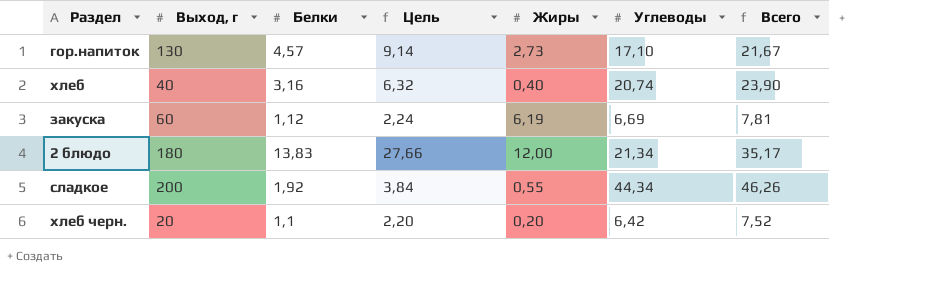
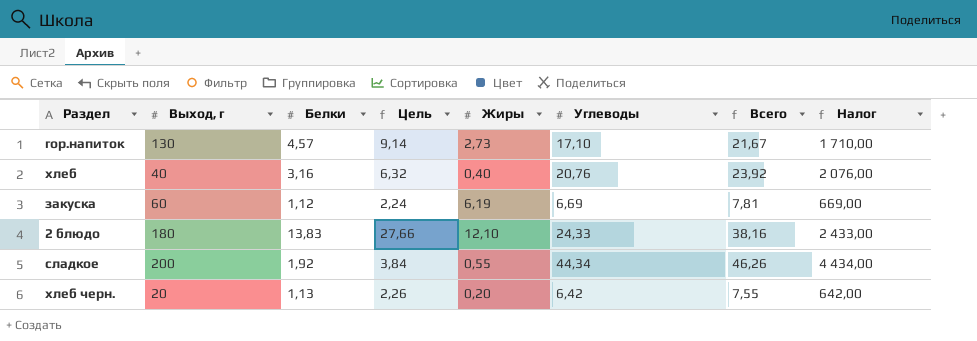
column Налог | formula: none -> [Углеводы] * 100
хлеб | Углеводы: 20,74 -> 20,76
хлеб | Всего: 23,90 -> 23,92
2 блюдо | Жиры: 12,00 -> 12,10
2 блюдо | Углеводы: 21,34 -> 24,33
2 блюдо | Всего: 35,17 -> 38,16
хлеб черн. | Белки: 1,1 -> 1,13
хлеб черн. | Цель: 2,20 -> 2,26
хлеб черн. | Всего: 7,52 -> 7,55

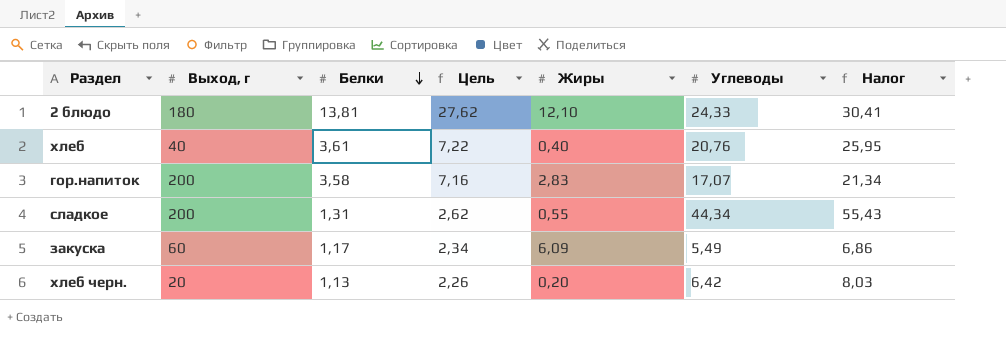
row order: none -> Белки descending
column Всего | formula: [Белки] + [Углеводы] -> none
column Налог | formula: [Углеводы] * 100 -> [Углеводы] * 1,25
2 блюдо | Белки: 13,83 -> 13,81
2 блюдо | Цель: 27,66 -> 27,62
хлеб | Белки: 3,16 -> 3,61
хлеб | Цель: 6,32 -> 7,22
гор.напиток | Выход, г: 130 -> 200
гор.напиток | Белки: 4,57 -> 3,58
гор.напиток | Цель: 9,14 -> 7,16
гор.напиток | Жиры: 2,73 -> 2,83
гор.напиток | Углеводы: 17,10 -> 17,07
сладкое | Белки: 1,92 -> 1,31
сладкое | Цель: 3,84 -> 2,62
закуска | Белки: 1,12 -> 1,17
закуска | Цель: 2,24 -> 2,34
закуска | Жиры: 6,19 -> 6,09
закуска | Углеводы: 6,69 -> 5,49

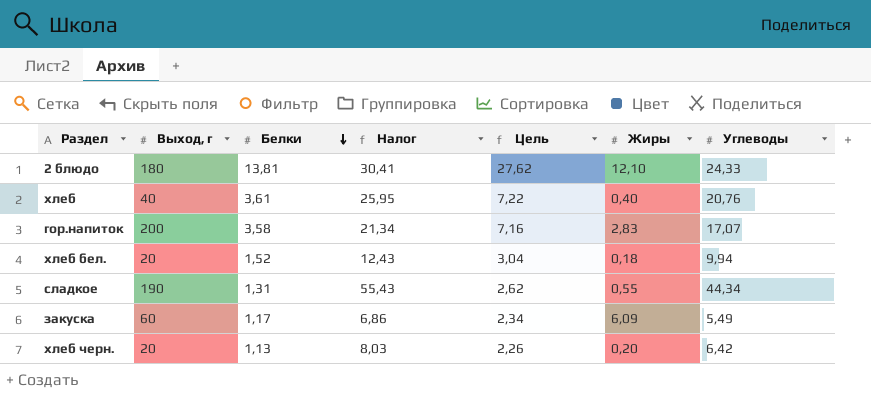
column Налог | position: 7 -> 4
row хлеб бел.: none -> 20 | 1,52 | 12,43 | 3,04 | 0,18 | 9,94
сладкое | Выход, г: 200 -> 190

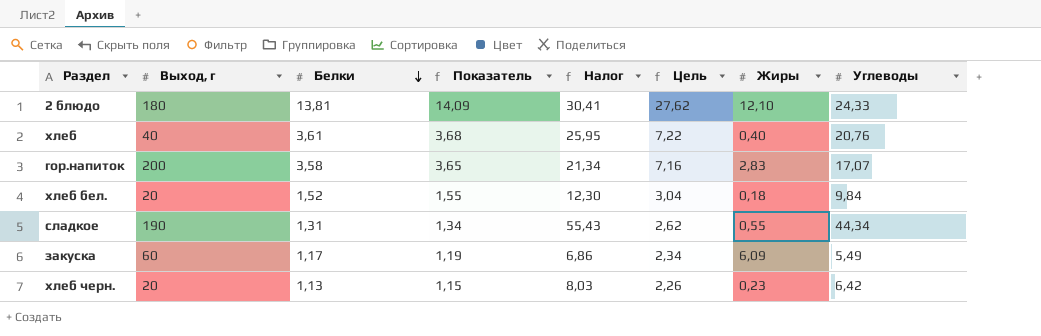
column Показатель | formula: none -> [Белки] * 1,02
хлеб бел. | Налог: 12,43 -> 12,30
хлеб бел. | Углеводы: 9,94 -> 9,84
хлеб черн. | Жиры: 0,20 -> 0,23

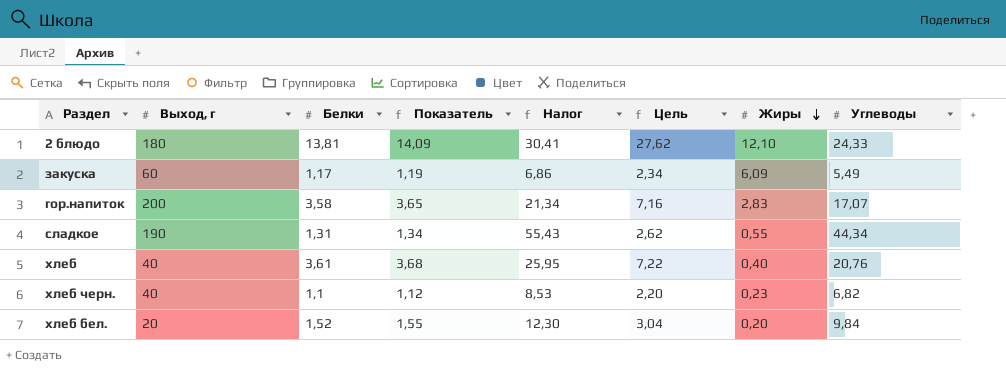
row order: Белки descending -> Жиры descending
хлеб черн. | Выход, г: 20 -> 40
хлеб черн. | Белки: 1,13 -> 1,1
хлеб черн. | Показатель: 1,15 -> 1,12
хлеб черн. | Налог: 8,03 -> 8,53
хлеб черн. | Цель: 2,26 -> 2,20
хлеб черн. | Углеводы: 6,42 -> 6,82
хлеб бел. | Жиры: 0,18 -> 0,20

